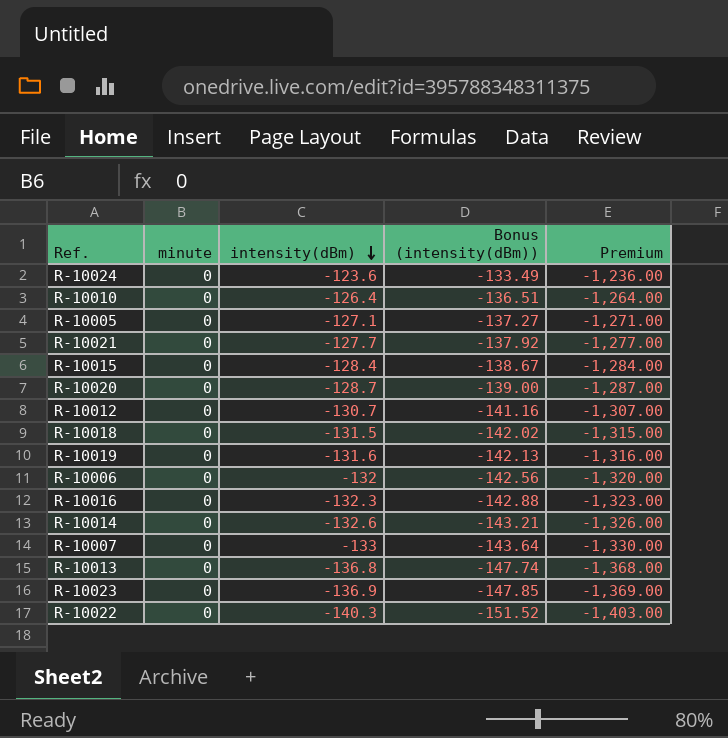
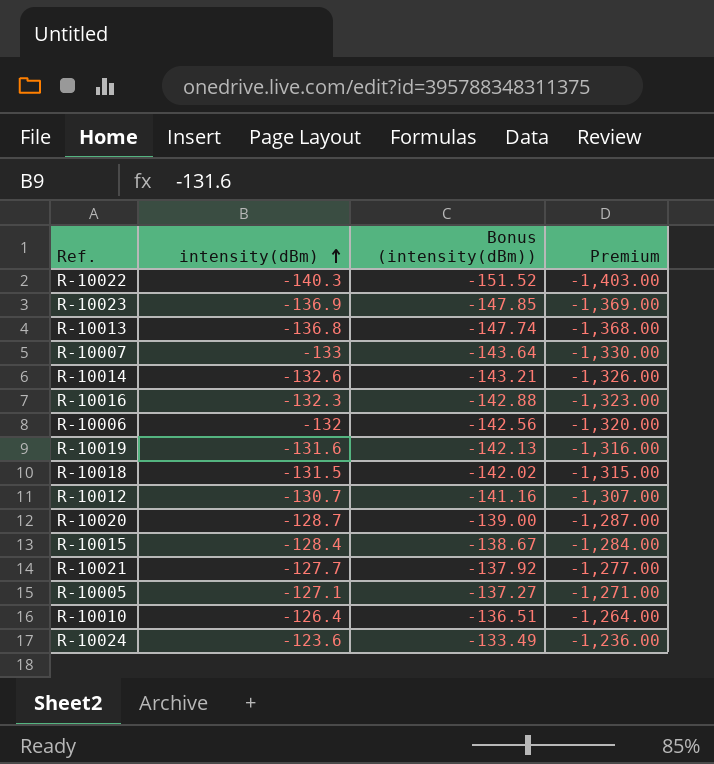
row order: intensity(dBm) descending -> intensity(dBm) ascending
column minute | position: 2 -> none

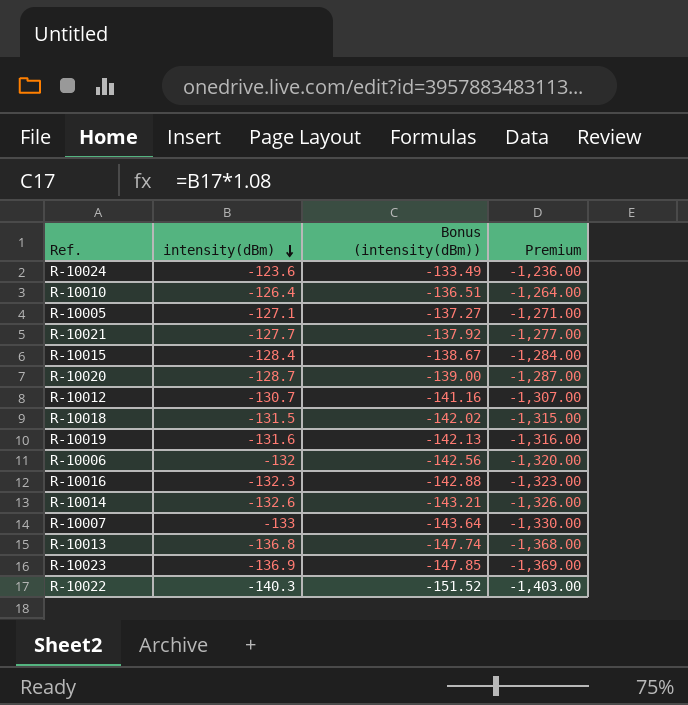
row order: intensity(dBm) ascending -> intensity(dBm) descending

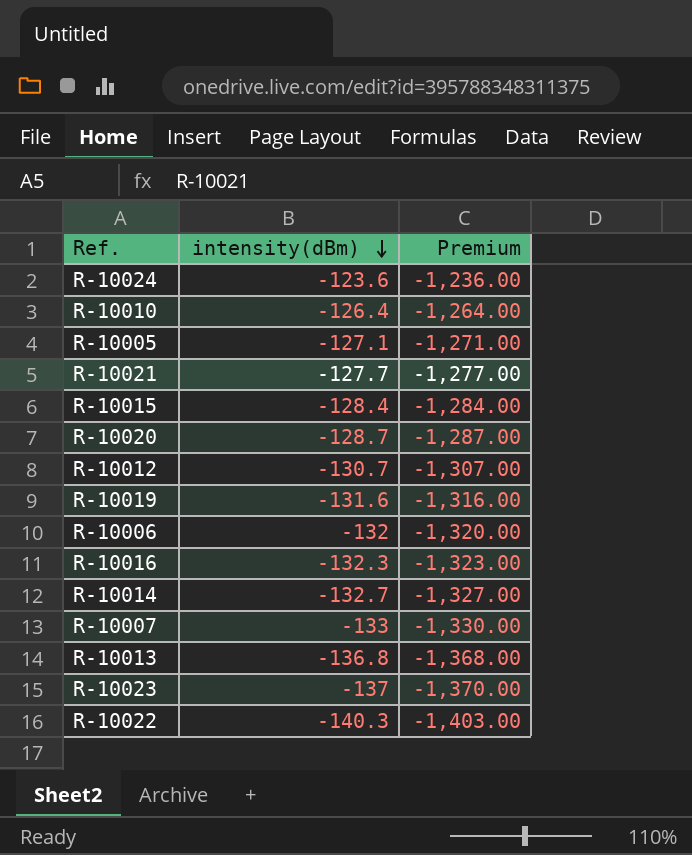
column Bonus (intensity(dBm)) | formula: [intensity(dBm)] * 1.08 -> none
row R-10018: -131.5 | -142.02 | -1,315.00 -> none
R-10014 | intensity(dBm): -132.6 -> -132.7
R-10014 | Premium: -1,326.00 -> -1,327.00
R-10023 | intensity(dBm): -136.9 -> -137
R-10023 | Premium: -1,369.00 -> -1,370.00

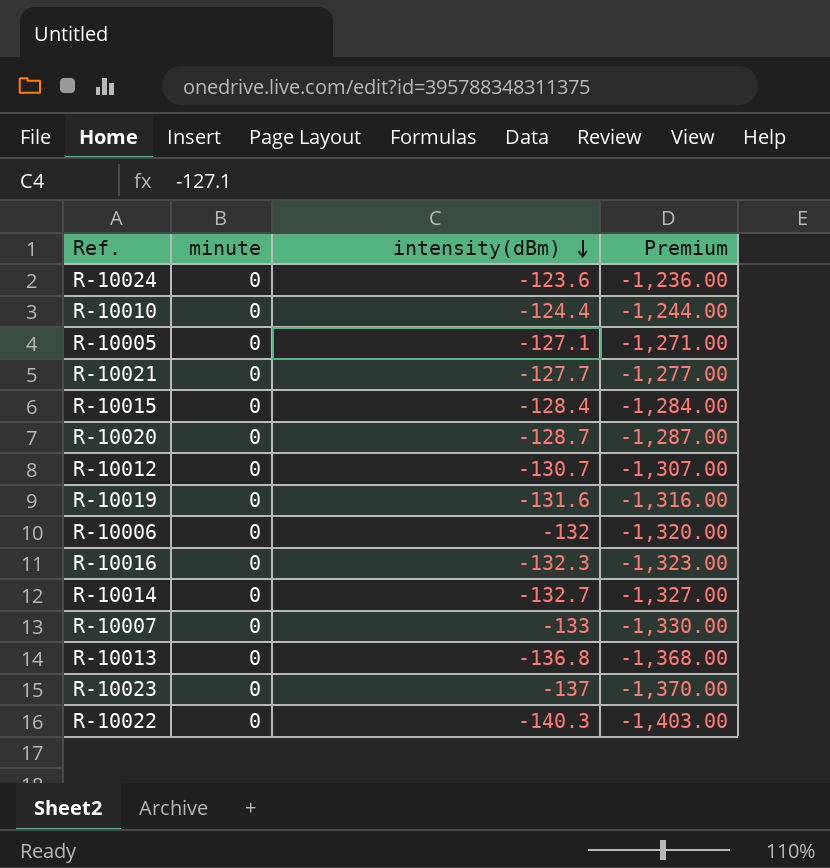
column minute | position: none -> 2
R-10010 | intensity(dBm): -126.4 -> -124.4
R-10010 | Premium: -1,264.00 -> -1,244.00

